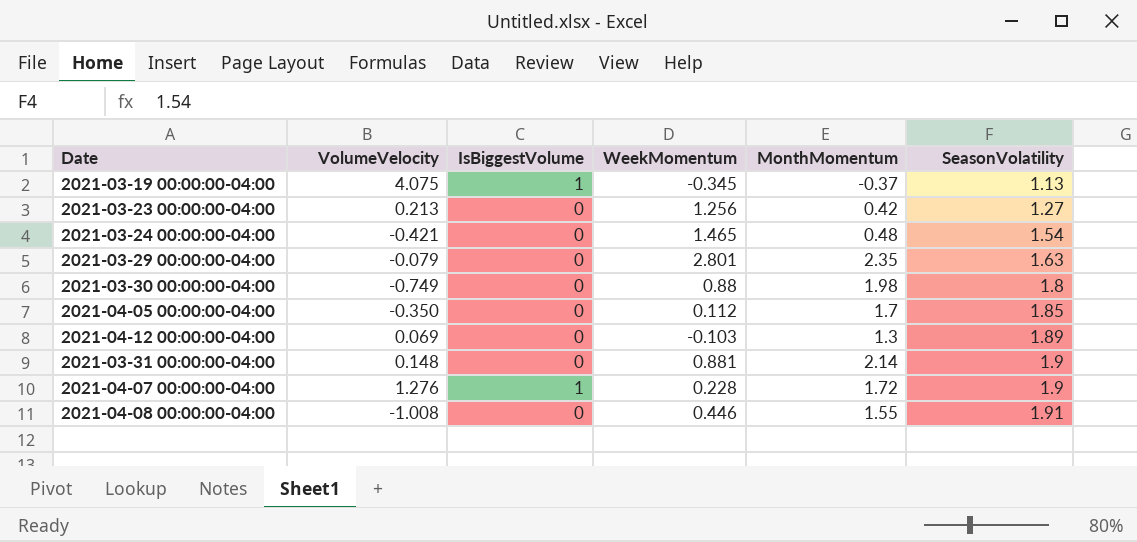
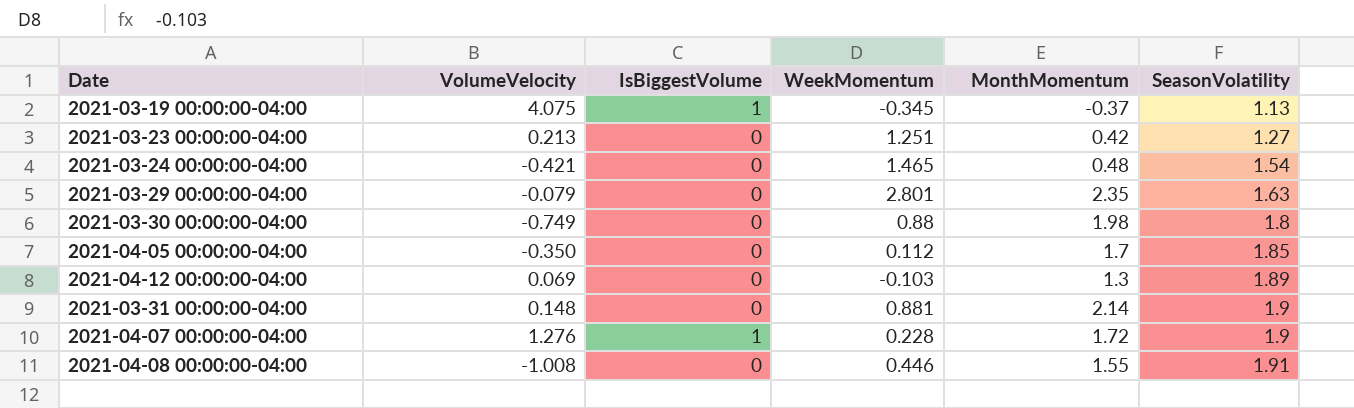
2021-03-23 00:00:00-04:00 | WeekMomentum: 1.256 -> 1.251

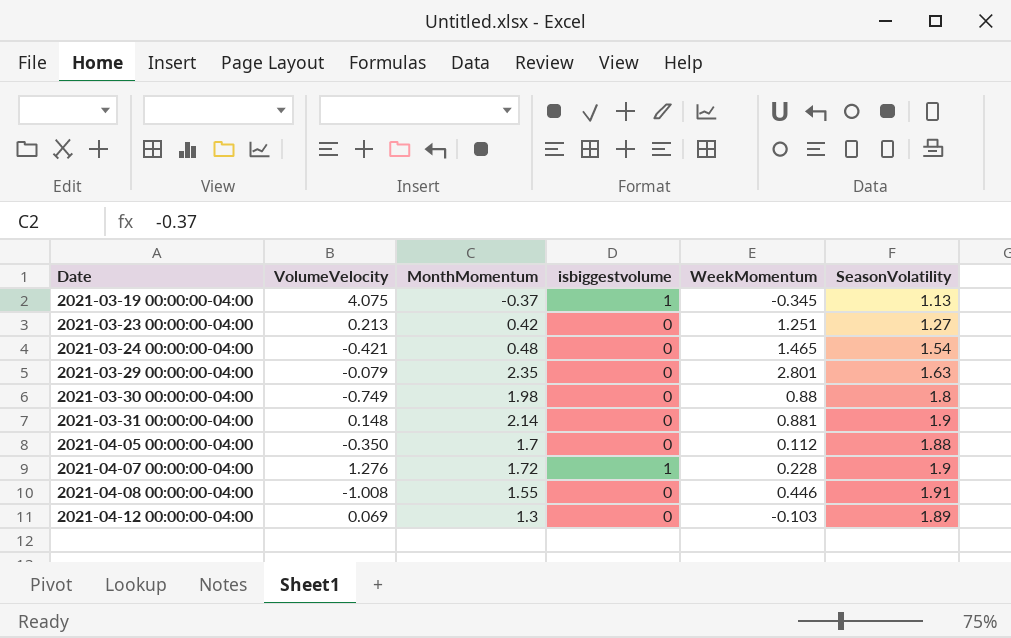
row order: SeasonVolatility ascending -> Date ascending
column MonthMomentum | position: 5 -> 3
column name: IsBiggestVolume -> isbiggestvolume
2021-04-05 00:00:00-04:00 | SeasonVolatility: 1.85 -> 1.88

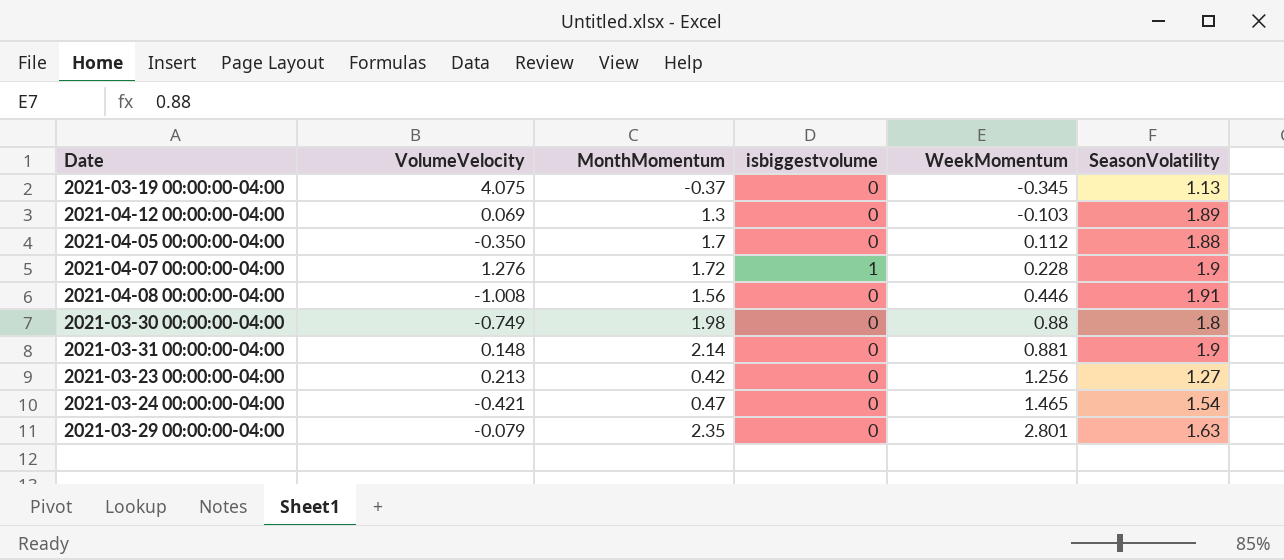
row order: Date ascending -> WeekMomentum ascending
2021-03-19 00:00:00-04:00 | isbiggestvolume: 1 -> 0
2021-04-08 00:00:00-04:00 | MonthMomentum: 1.55 -> 1.56
2021-03-23 00:00:00-04:00 | WeekMomentum: 1.251 -> 1.256
2021-03-24 00:00:00-04:00 | MonthMomentum: 0.48 -> 0.47

